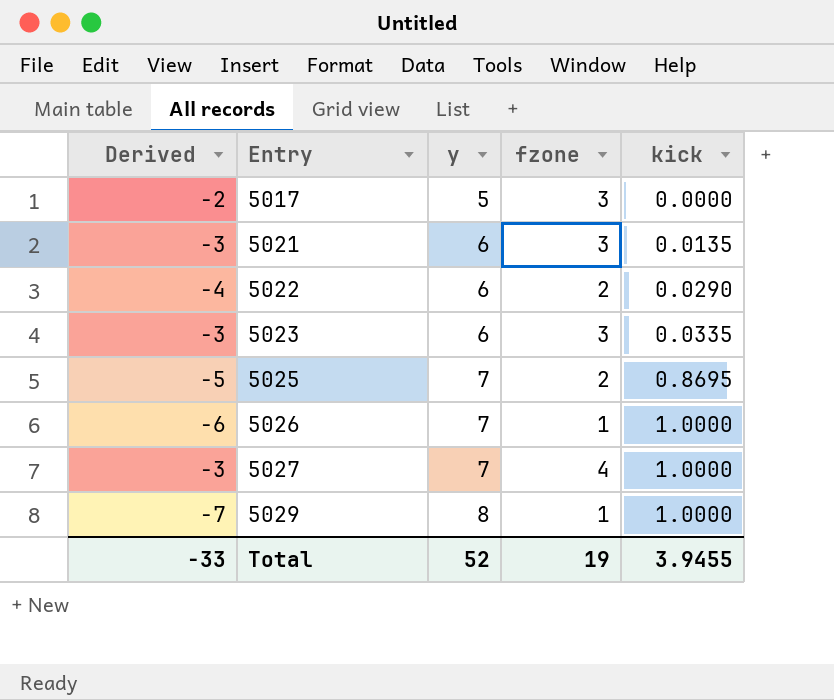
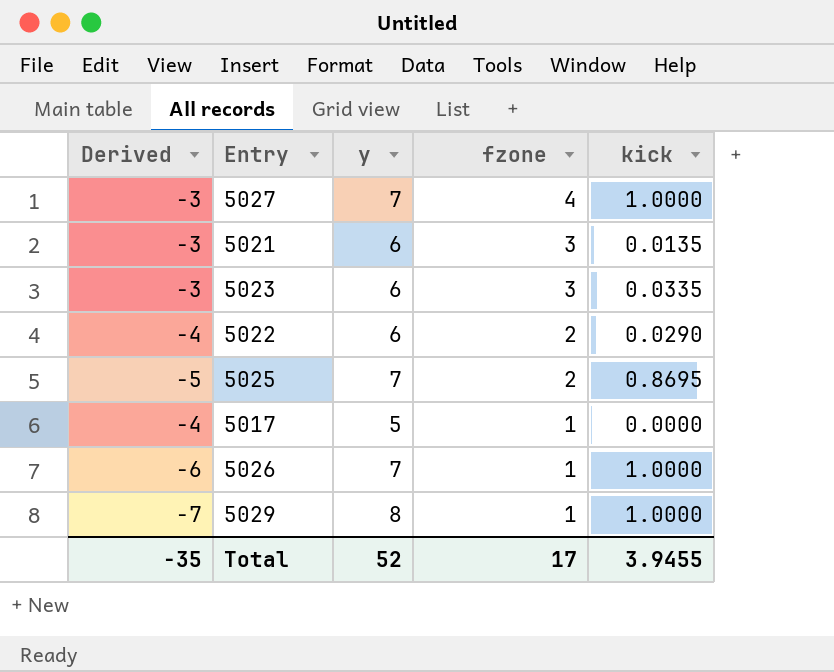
row order: Entry ascending -> fzone descending
5017 | Derived: -2 -> -4
5017 | fzone: 3 -> 1
Total | Derived: -33 -> -35
Total | fzone: 19 -> 17

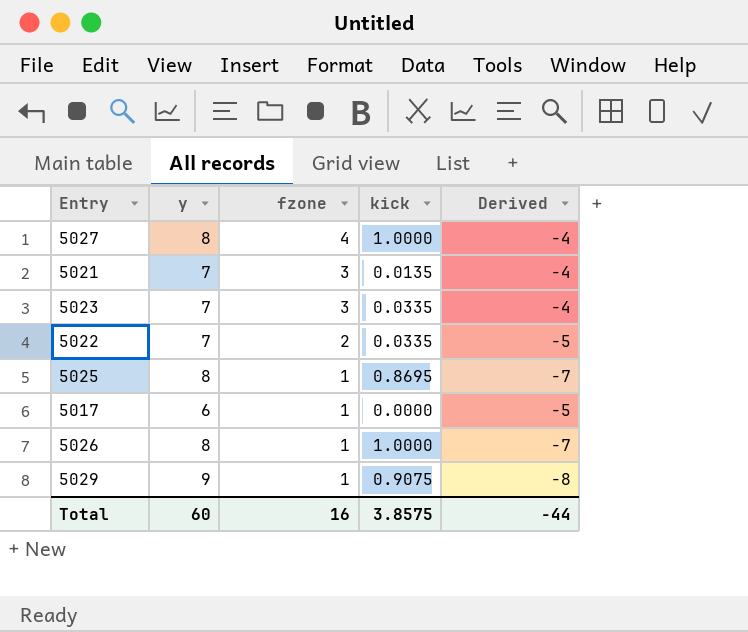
column Derived | position: 1 -> 5
5027 | y: 7 -> 8
5027 | Derived: -3 -> -4
5021 | y: 6 -> 7
5021 | Derived: -3 -> -4
5023 | y: 6 -> 7
5023 | Derived: -3 -> -4
5022 | y: 6 -> 7
5022 | kick: 0.0290 -> 0.0335
5022 | Derived: -4 -> -5
5025 | y: 7 -> 8
5025 | fzone: 2 -> 1
5025 | Derived: -5 -> -7
5017 | y: 5 -> 6
5017 | Derived: -4 -> -5
5026 | y: 7 -> 8
5026 | Derived: -6 -> -7
5029 | y: 8 -> 9
5029 | kick: 1.0000 -> 0.9075
5029 | Derived: -7 -> -8
Total | y: 52 -> 60
Total | fzone: 17 -> 16
Total | kick: 3.9455 -> 3.8575
Total | Derived: -35 -> -44

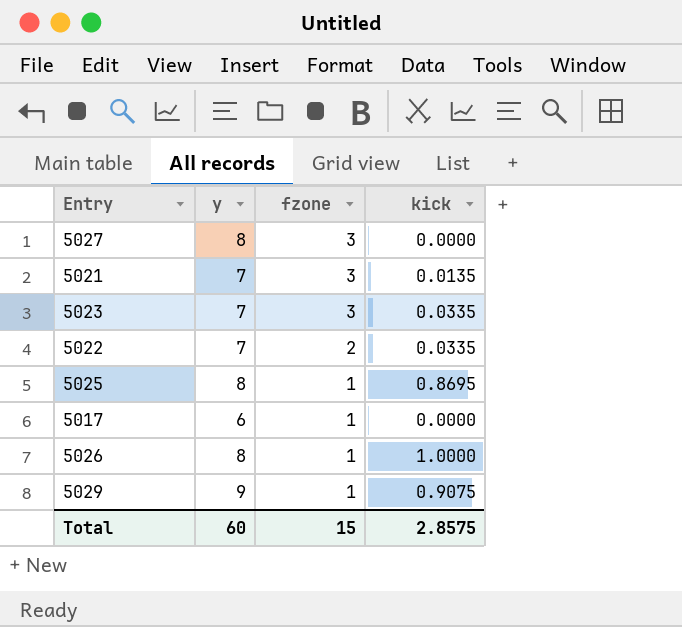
column Derived | formula: [fzone] - [y] -> none
5027 | fzone: 4 -> 3
5027 | kick: 1.0000 -> 0.0000
Total | fzone: 16 -> 15
Total | kick: 3.8575 -> 2.8575

